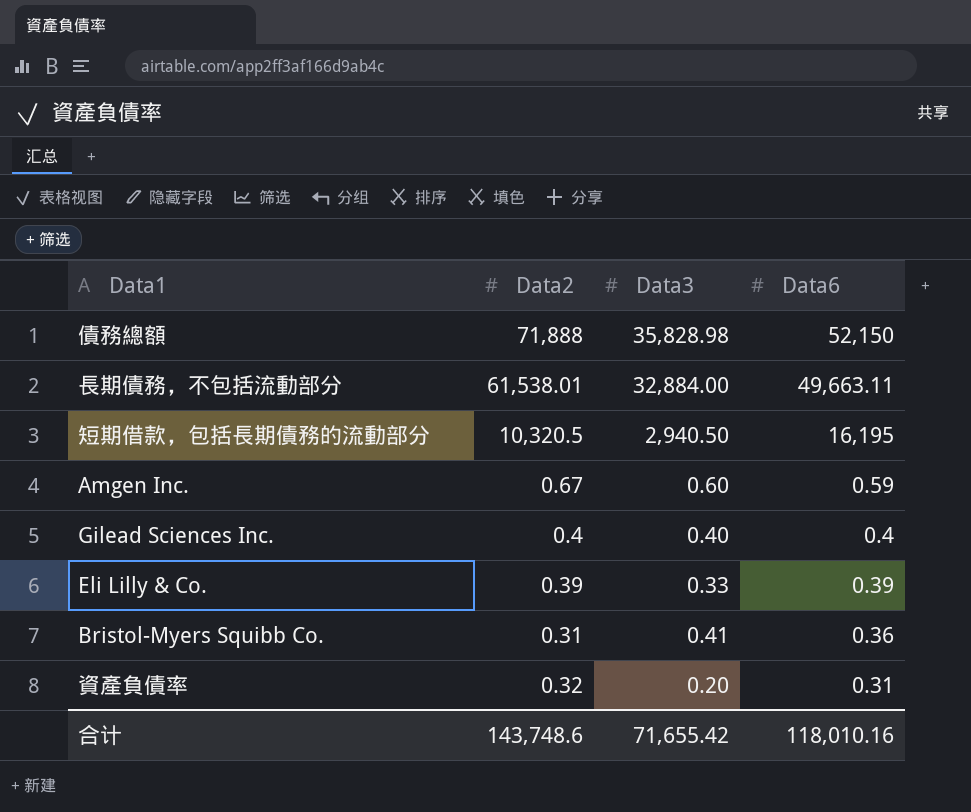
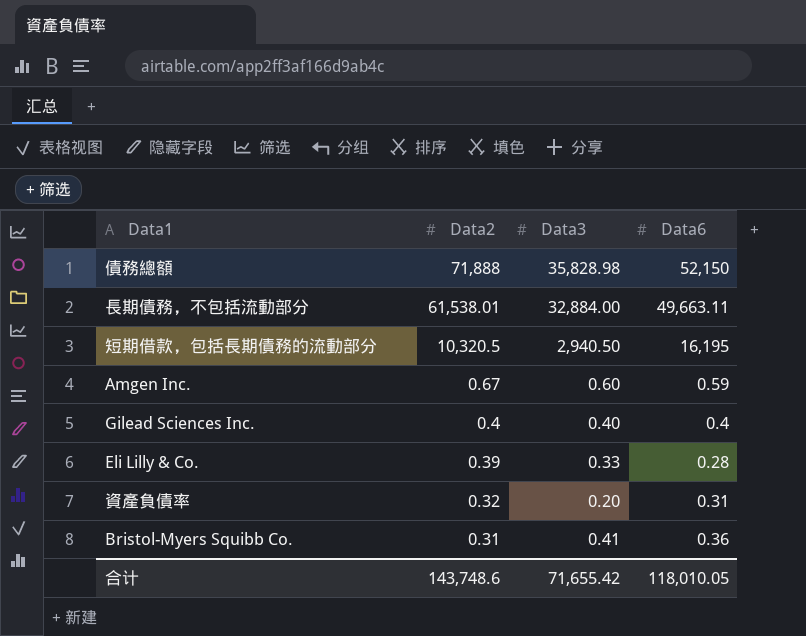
row order: Data6 descending -> Data2 descending
Eli Lilly & Co. | Data6: 0.39 -> 0.28
合计 | Data6: 118,010.16 -> 118,010.05

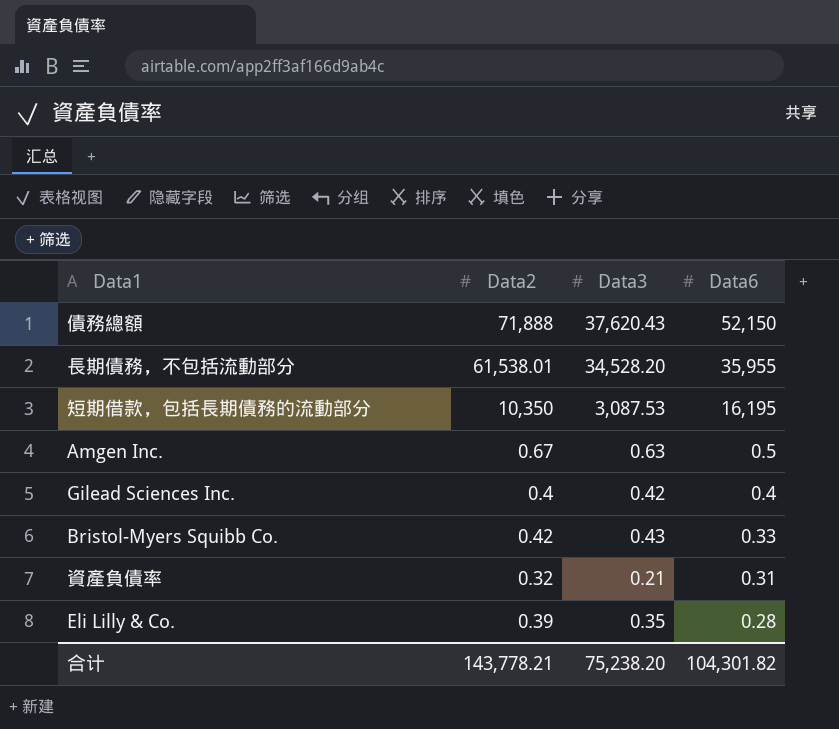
row order: Data2 descending -> Data6 descending
債務總額 | Data3: 35,828.98 -> 37,620.43
長期債務，不包括流動部分 | Data3: 32,884.00 -> 34,528.20
長期債務，不包括流動部分 | Data6: 49,663.11 -> 35,955
短期借款，包括長期債務的流動部分 | Data2: 10,320.5 -> 10,350
短期借款，包括長期債務的流動部分 | Data3: 2,940.50 -> 3,087.53
Amgen Inc. | Data3: 0.60 -> 0.63
Amgen Inc. | Data6: 0.59 -> 0.5
Gilead Sciences Inc. | Data3: 0.40 -> 0.42
Bristol-Myers Squibb Co. | Data2: 0.31 -> 0.42
Bristol-Myers Squibb Co. | Data3: 0.41 -> 0.43
Bristol-Myers Squibb Co. | Data6: 0.36 -> 0.33
資產負債率 | Data3: 0.20 -> 0.21
Eli Lilly & Co. | Data3: 0.33 -> 0.35
合计 | Data2: 143,748.6 -> 143,778.21
合计 | Data3: 71,655.42 -> 75,238.20
合计 | Data6: 118,010.05 -> 104,301.82

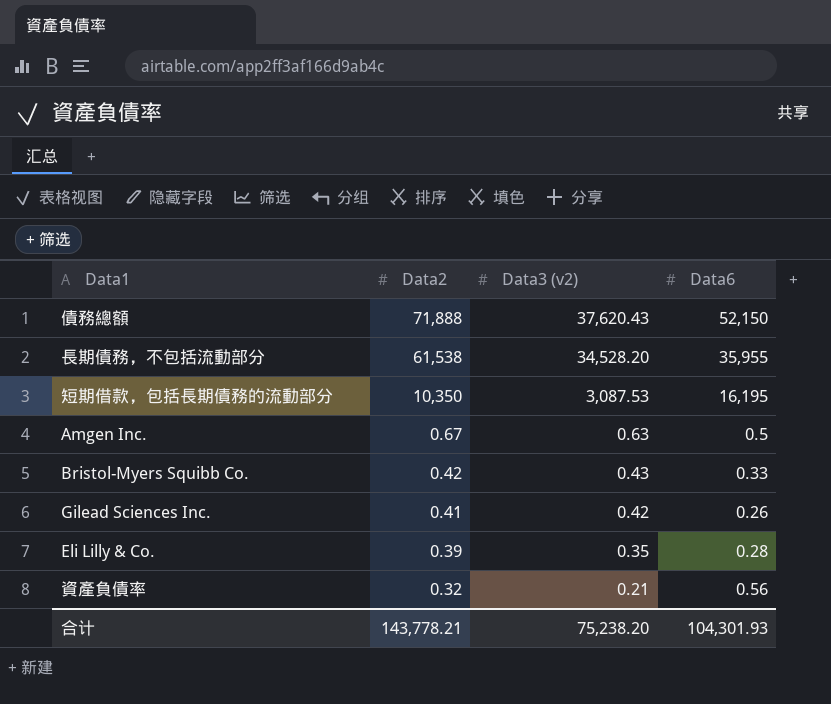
row order: Data6 descending -> Data2 descending
column name: Data3 -> Data3 (v2)
長期債務，不包括流動部分 | Data2: 61,538.01 -> 61,538
Gilead Sciences Inc. | Data2: 0.4 -> 0.41
Gilead Sciences Inc. | Data6: 0.4 -> 0.26
資產負債率 | Data6: 0.31 -> 0.56
合计 | Data6: 104,301.82 -> 104,301.93

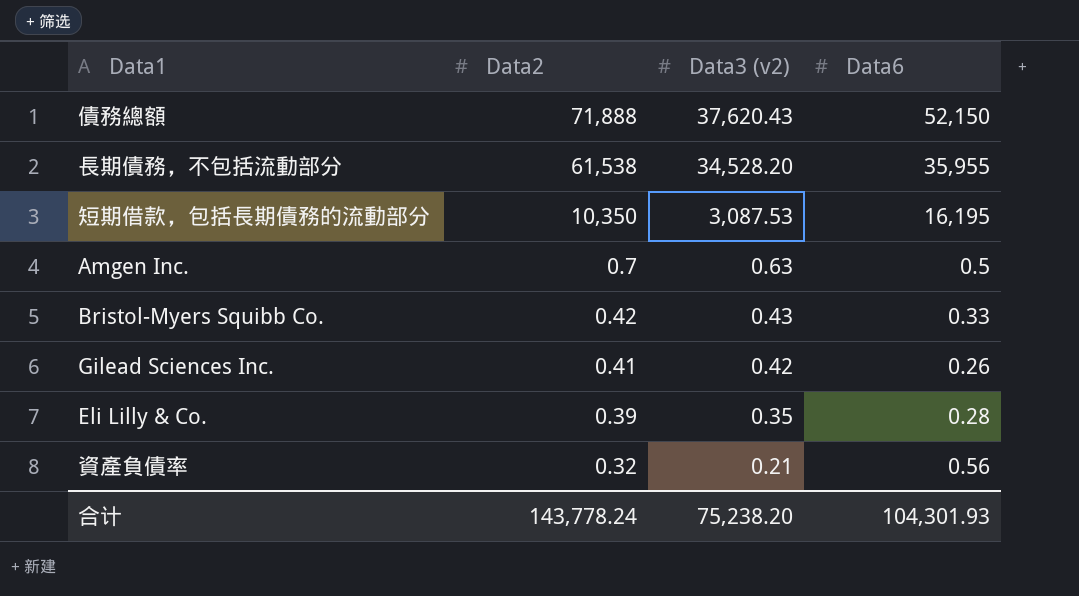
Amgen Inc. | Data2: 0.67 -> 0.7
合计 | Data2: 143,778.21 -> 143,778.24

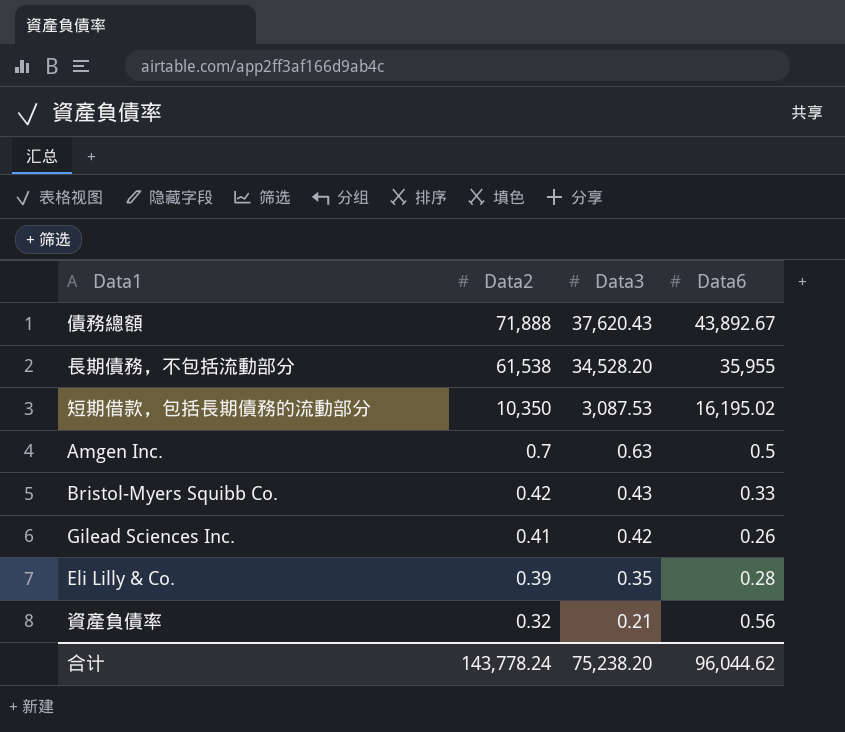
column name: Data3 (v2) -> Data3
債務總額 | Data6: 52,150 -> 43,892.67
短期借款，包括長期債務的流動部分 | Data6: 16,195 -> 16,195.02
合计 | Data6: 104,301.93 -> 96,044.62

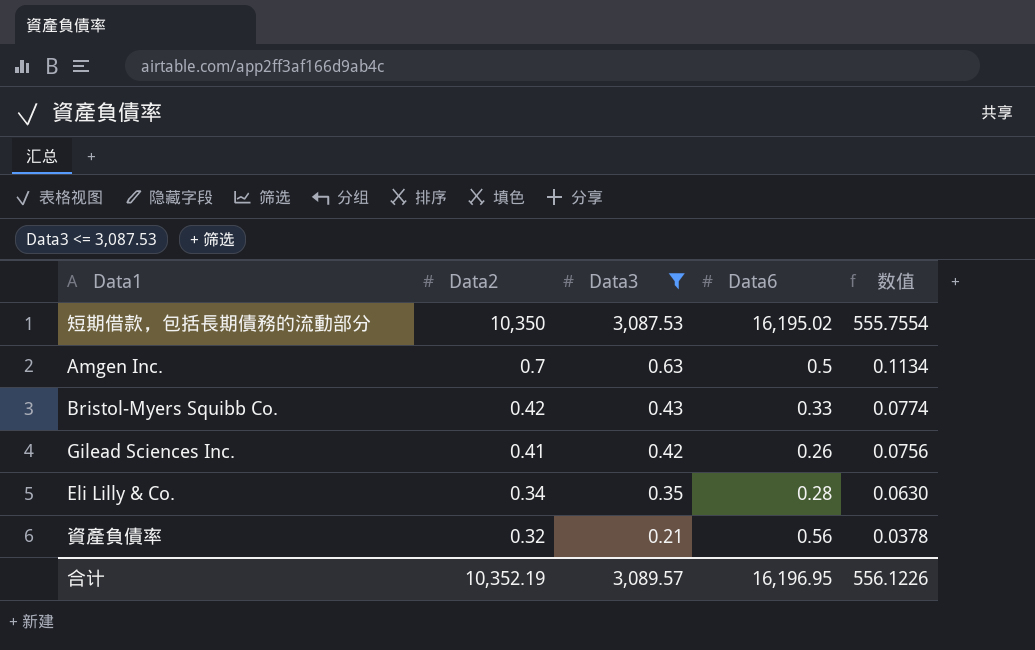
filter: none -> Data3 <= 3,087.53
column 数值 | formula: none -> [Data3] * 0.18
Eli Lilly & Co. | Data2: 0.39 -> 0.34
合计 | Data2: 143,778.24 -> 10,352.19
合计 | Data3: 75,238.20 -> 3,089.57
合计 | Data6: 96,044.62 -> 16,196.95

